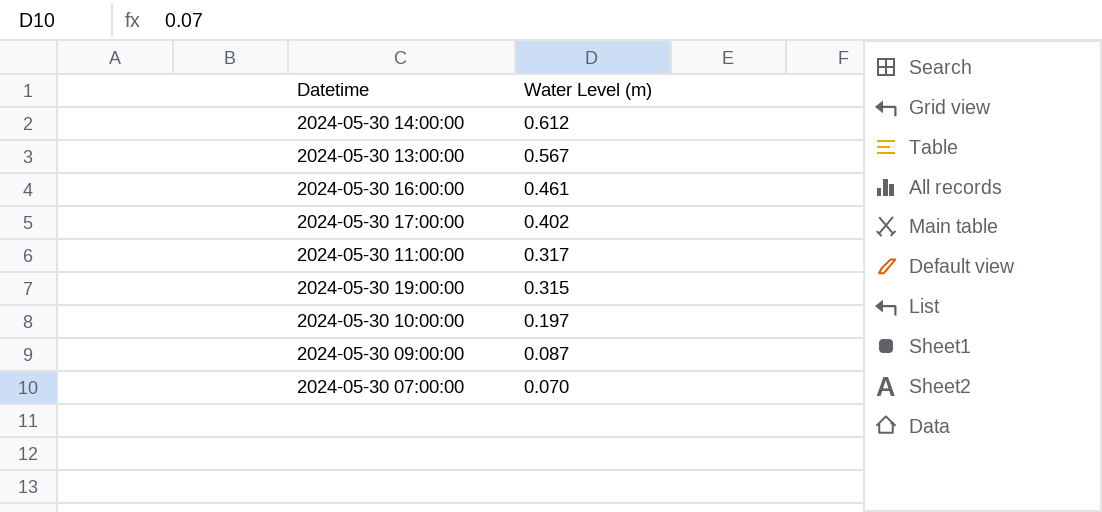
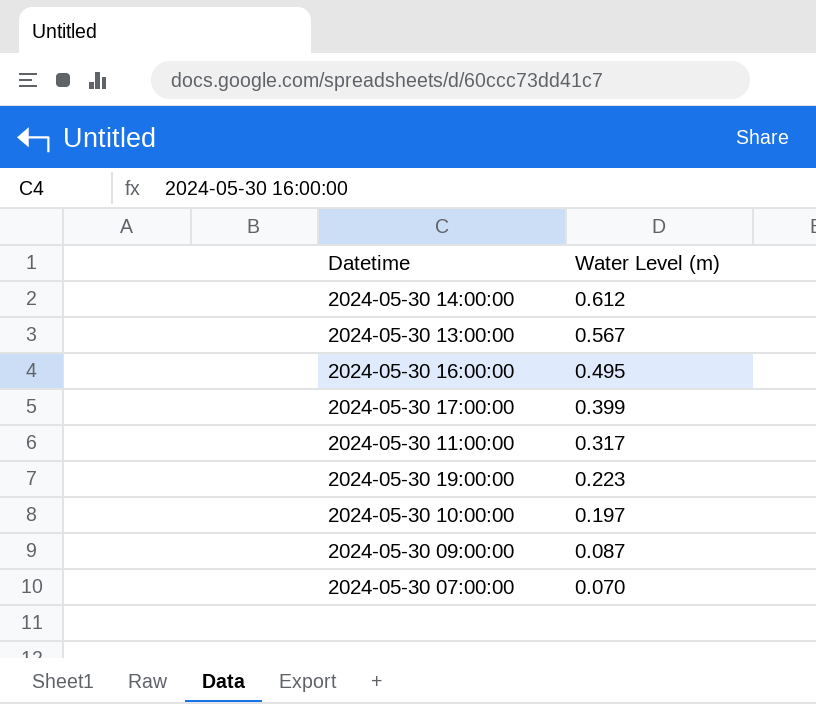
2024-05-30 16:00:00 | Water Level (m): 0.461 -> 0.495
2024-05-30 17:00:00 | Water Level (m): 0.402 -> 0.399
2024-05-30 19:00:00 | Water Level (m): 0.315 -> 0.223

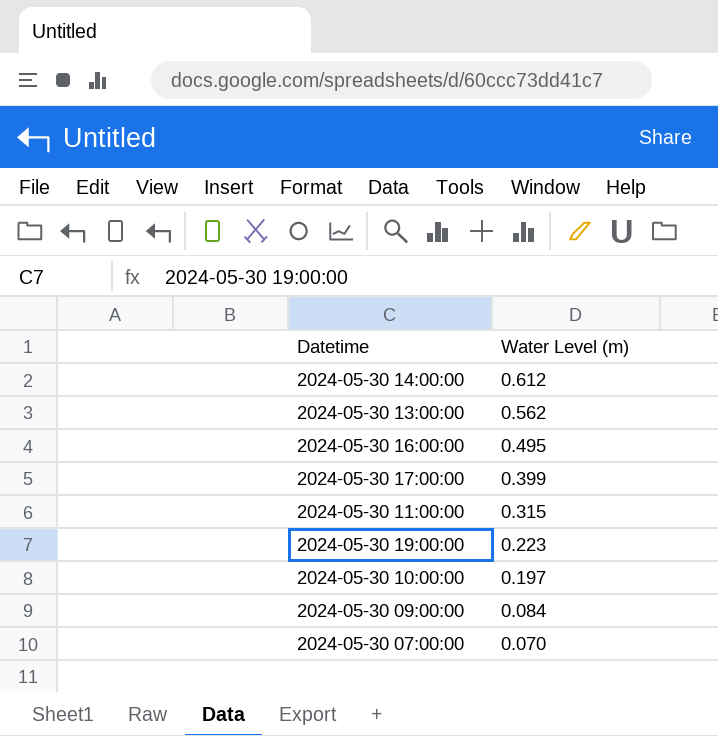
2024-05-30 13:00:00 | Water Level (m): 0.567 -> 0.562
2024-05-30 11:00:00 | Water Level (m): 0.317 -> 0.315
2024-05-30 09:00:00 | Water Level (m): 0.087 -> 0.084

